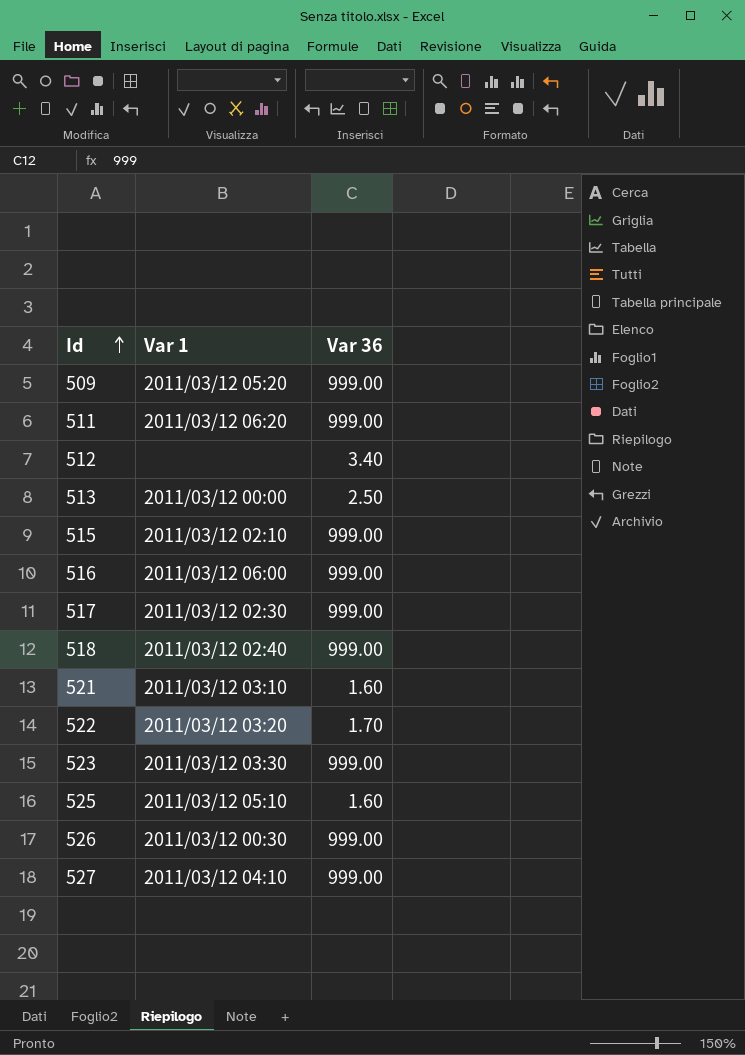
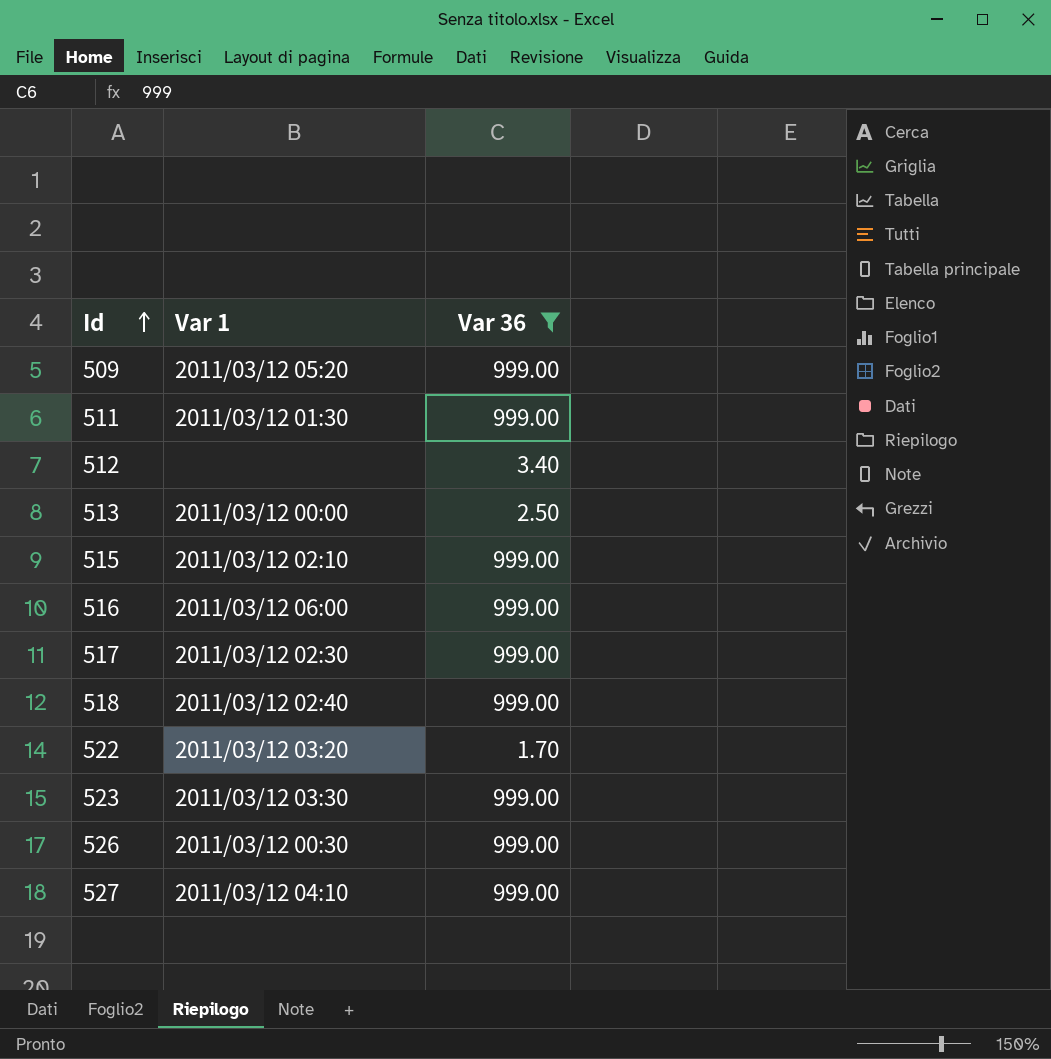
filter: none -> Var 36 != 1.60
511 | Var 1: 2011/03/12 06:20 -> 2011/03/12 01:30

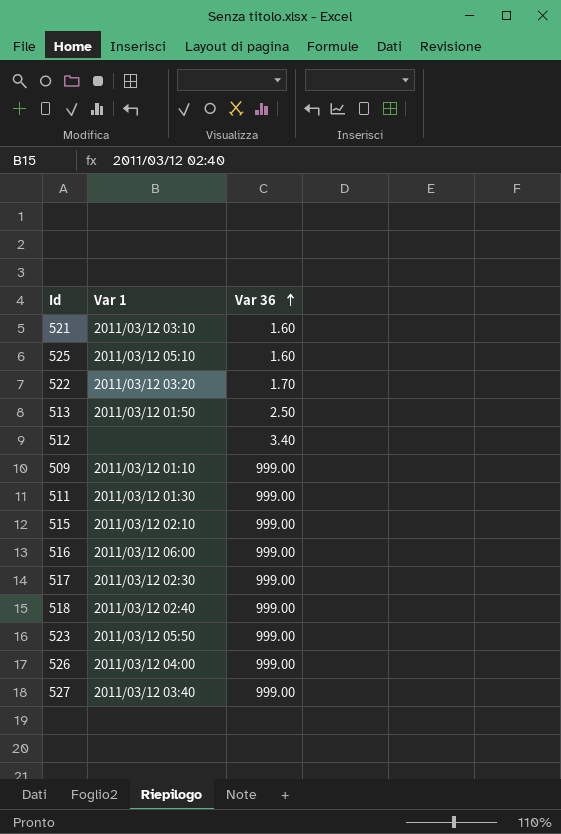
filter: Var 36 != 1.60 -> none
row order: Id ascending -> Var 36 ascending
513 | Var 1: 2011/03/12 00:00 -> 2011/03/12 01:50
509 | Var 1: 2011/03/12 05:20 -> 2011/03/12 01:10
523 | Var 1: 2011/03/12 03:30 -> 2011/03/12 05:50
526 | Var 1: 2011/03/12 00:30 -> 2011/03/12 04:00
527 | Var 1: 2011/03/12 04:10 -> 2011/03/12 03:40

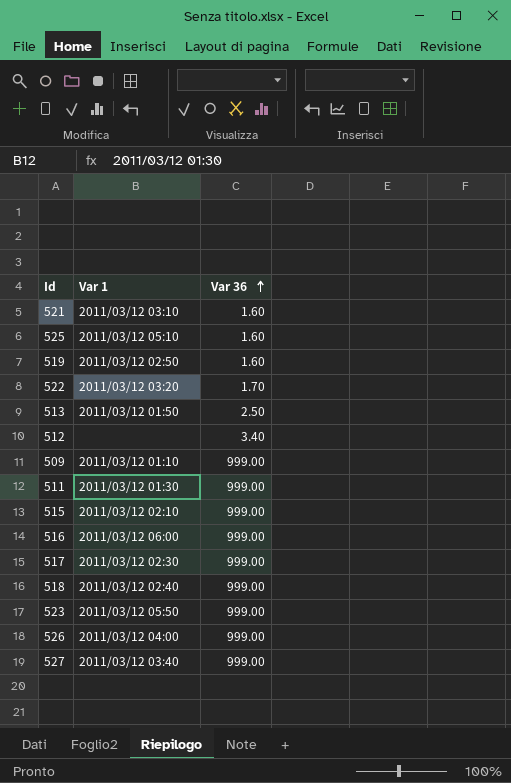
row 519: none -> 2011/03/12 02:50 | 1.60

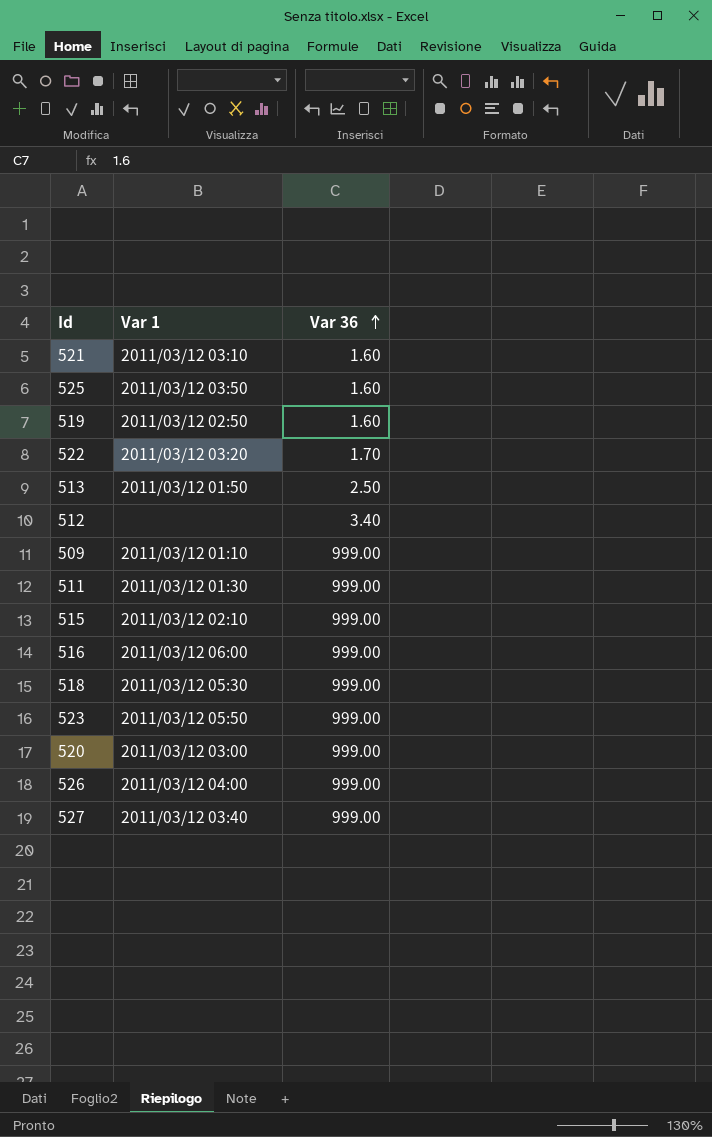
row 517: 2011/03/12 02:30 | 999.00 -> none
525 | Var 1: 2011/03/12 05:10 -> 2011/03/12 03:50
518 | Var 1: 2011/03/12 02:40 -> 2011/03/12 05:30
row 520: none -> 2011/03/12 03:00 | 999.00

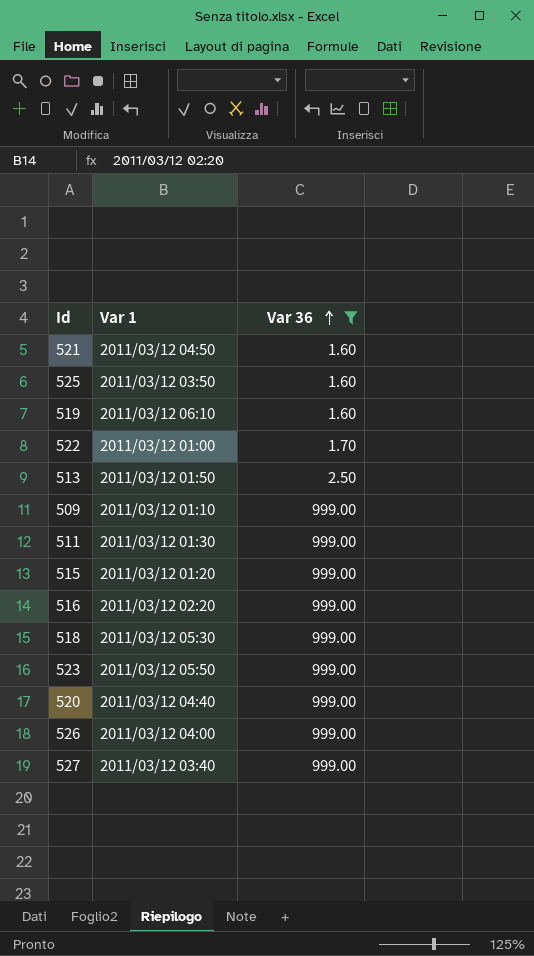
filter: none -> Var 36 != 3.40
521 | Var 1: 2011/03/12 03:10 -> 2011/03/12 04:50
519 | Var 1: 2011/03/12 02:50 -> 2011/03/12 06:10
522 | Var 1: 2011/03/12 03:20 -> 2011/03/12 01:00
515 | Var 1: 2011/03/12 02:10 -> 2011/03/12 01:20
516 | Var 1: 2011/03/12 06:00 -> 2011/03/12 02:20
520 | Var 1: 2011/03/12 03:00 -> 2011/03/12 04:40

